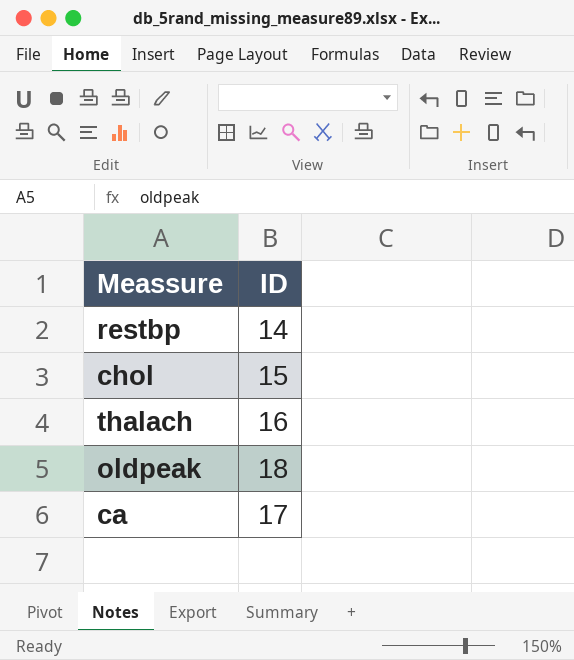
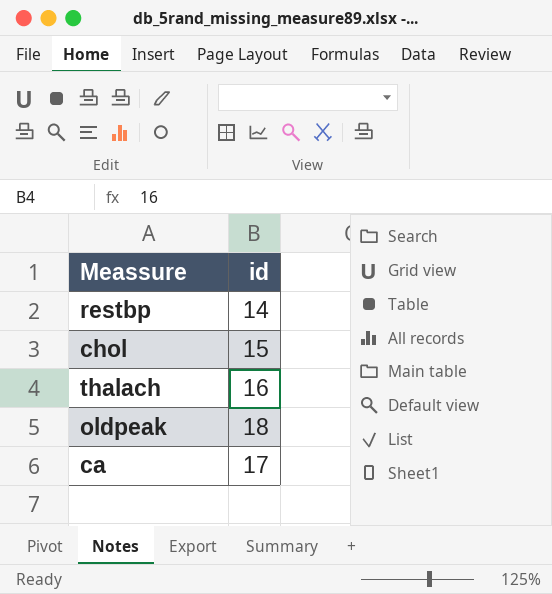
column name: ID -> id

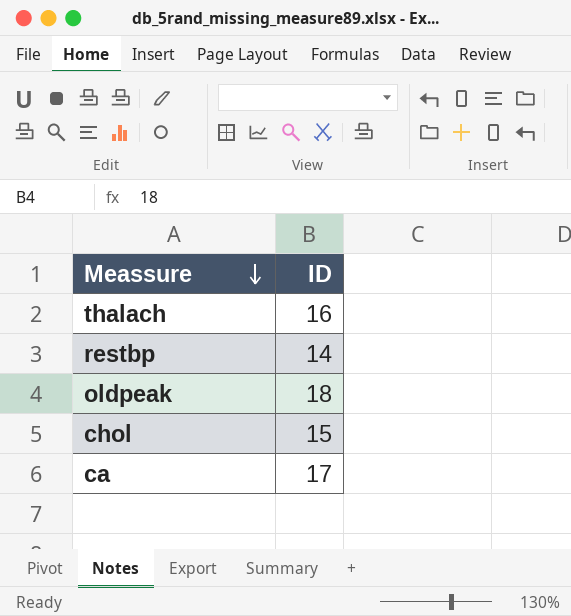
row order: none -> Meassure descending
column name: id -> ID

